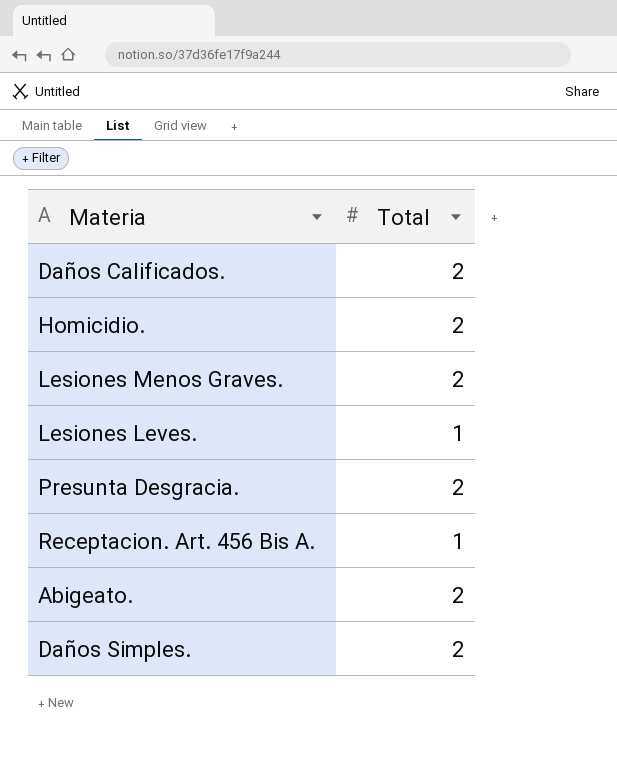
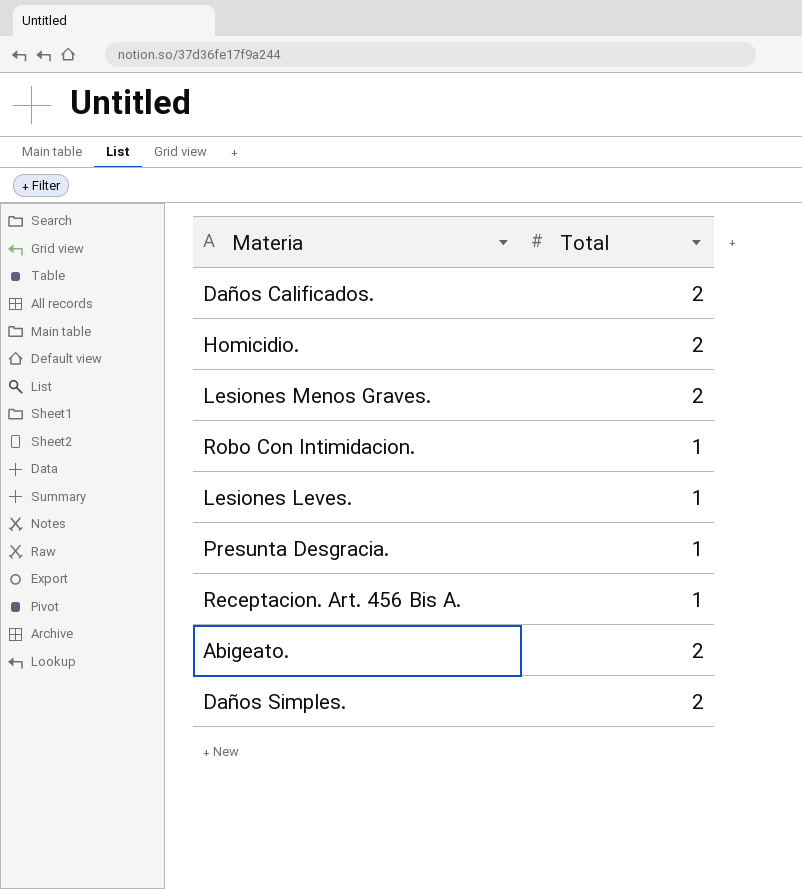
row Robo Con Intimidacion.: none -> 1
Presunta Desgracia. | Total: 2 -> 1

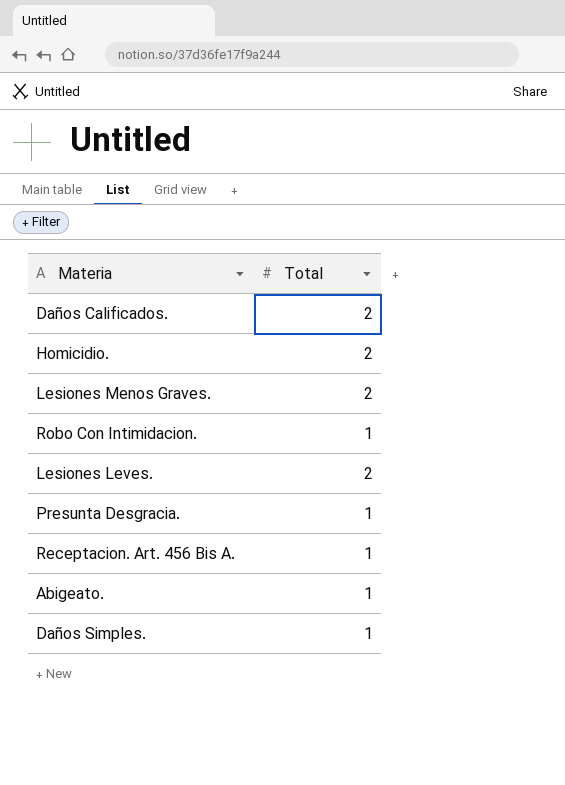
Lesiones Leves. | Total: 1 -> 2
Abigeato. | Total: 2 -> 1
Daños Simples. | Total: 2 -> 1

